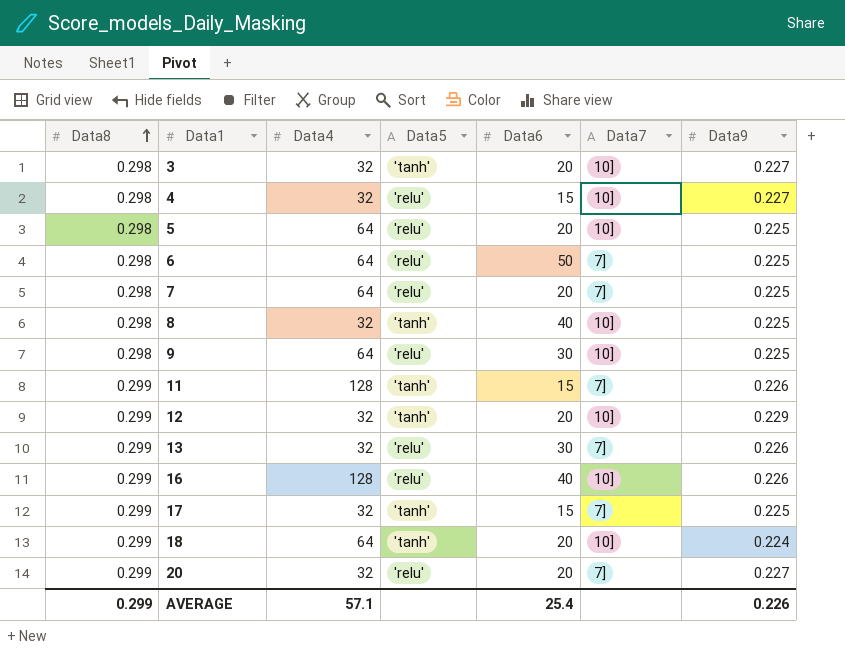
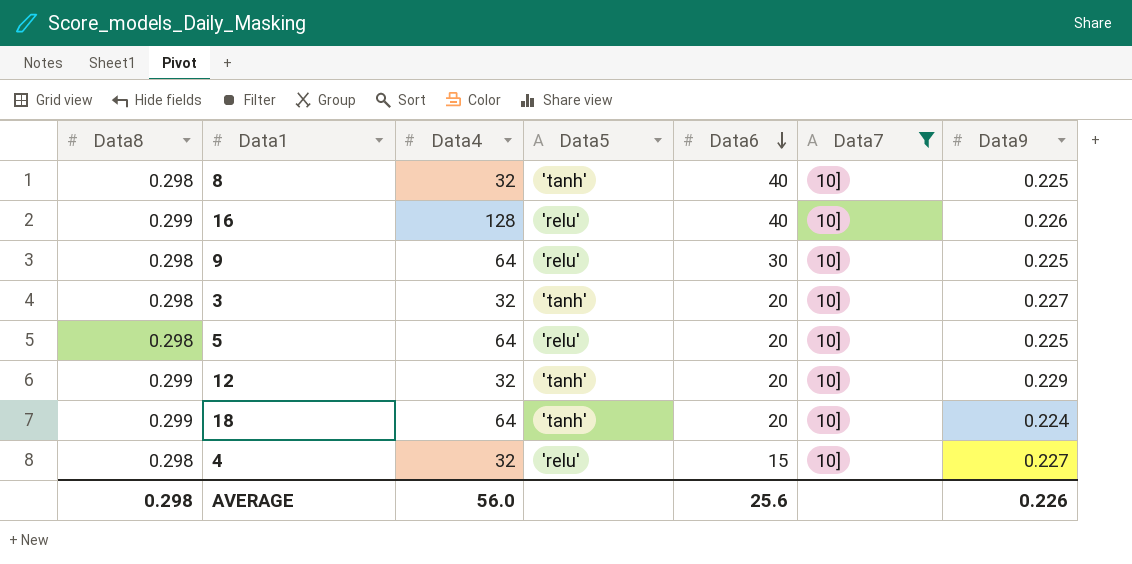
filter: none -> Data7 = 10]
row order: Data8 ascending -> Data6 descending
AVERAGE | Data8: 0.299 -> 0.298
AVERAGE | Data4: 57.1 -> 56.0
AVERAGE | Data6: 25.4 -> 25.6

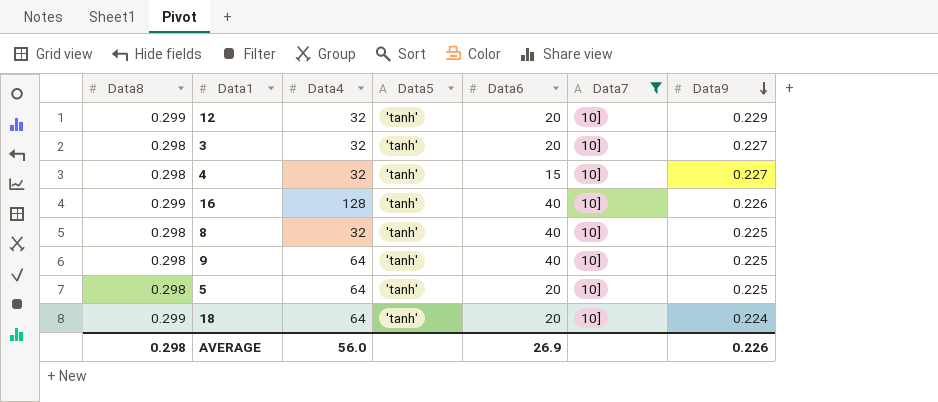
row order: Data6 descending -> Data9 descending
4 | Data5: 'relu' -> 'tanh'
16 | Data5: 'relu' -> 'tanh'
9 | Data5: 'relu' -> 'tanh'
9 | Data6: 30 -> 40
5 | Data5: 'relu' -> 'tanh'
AVERAGE | Data6: 25.6 -> 26.9

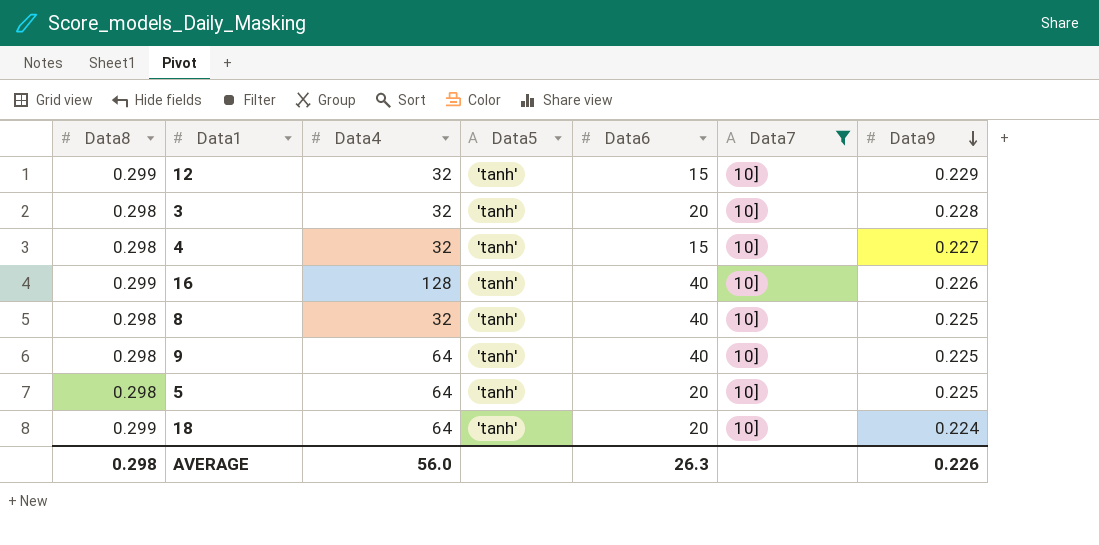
12 | Data6: 20 -> 15
3 | Data9: 0.227 -> 0.228
AVERAGE | Data6: 26.9 -> 26.3

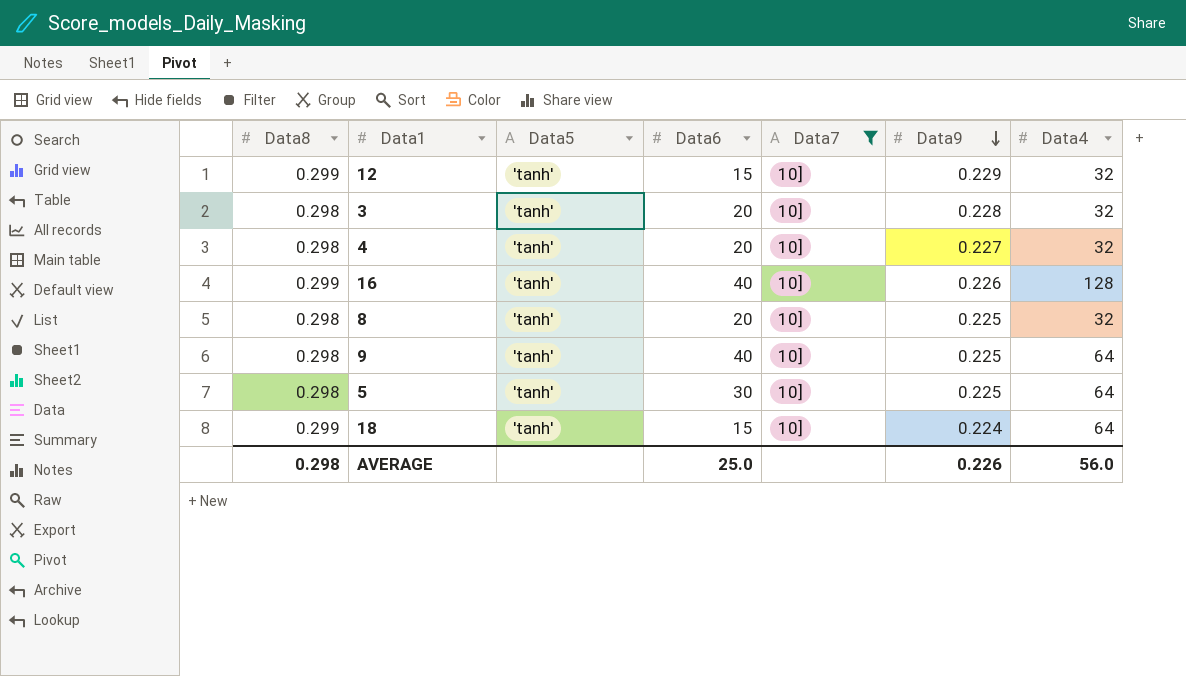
column Data4 | position: 3 -> 7
4 | Data6: 15 -> 20
8 | Data6: 40 -> 20
5 | Data6: 20 -> 30
18 | Data6: 20 -> 15
AVERAGE | Data6: 26.3 -> 25.0

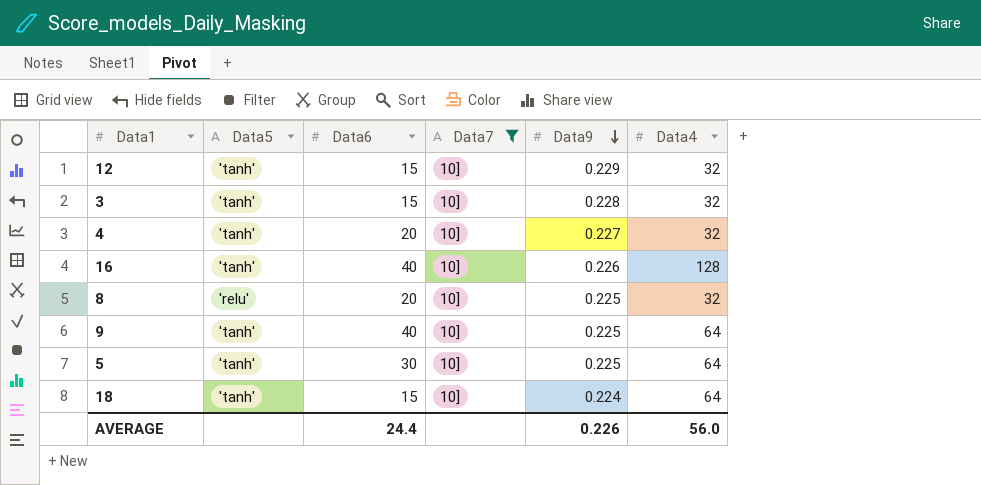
column Data8 | position: 1 -> none
3 | Data6: 20 -> 15
8 | Data5: 'tanh' -> 'relu'
AVERAGE | Data6: 25.0 -> 24.4

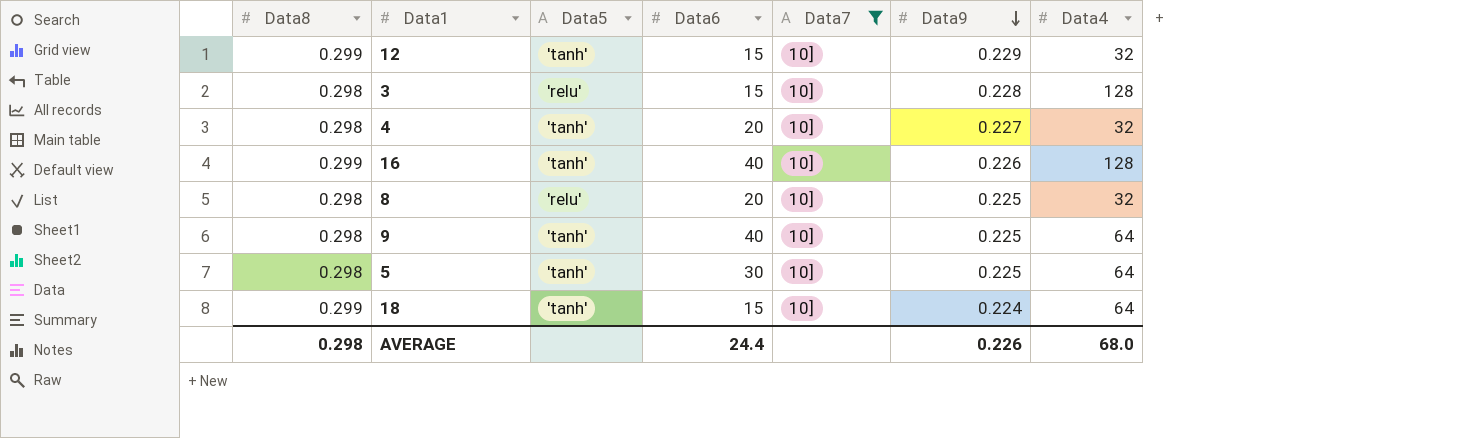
column Data8 | position: none -> 1
3 | Data5: 'tanh' -> 'relu'
3 | Data4: 32 -> 128
AVERAGE | Data4: 56.0 -> 68.0

